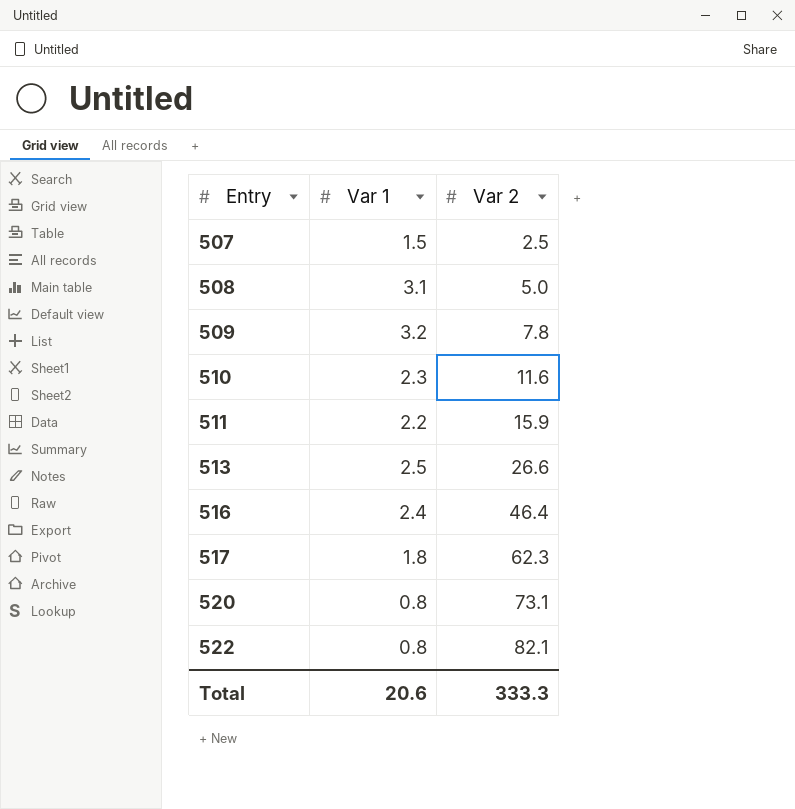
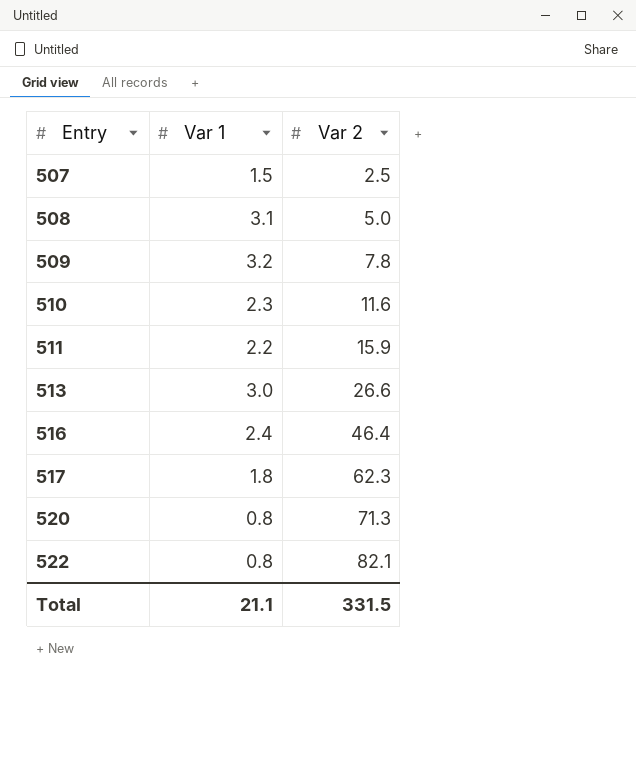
513 | Var 1: 2.5 -> 3.0
520 | Var 2: 73.1 -> 71.3
Total | Var 1: 20.6 -> 21.1
Total | Var 2: 333.3 -> 331.5

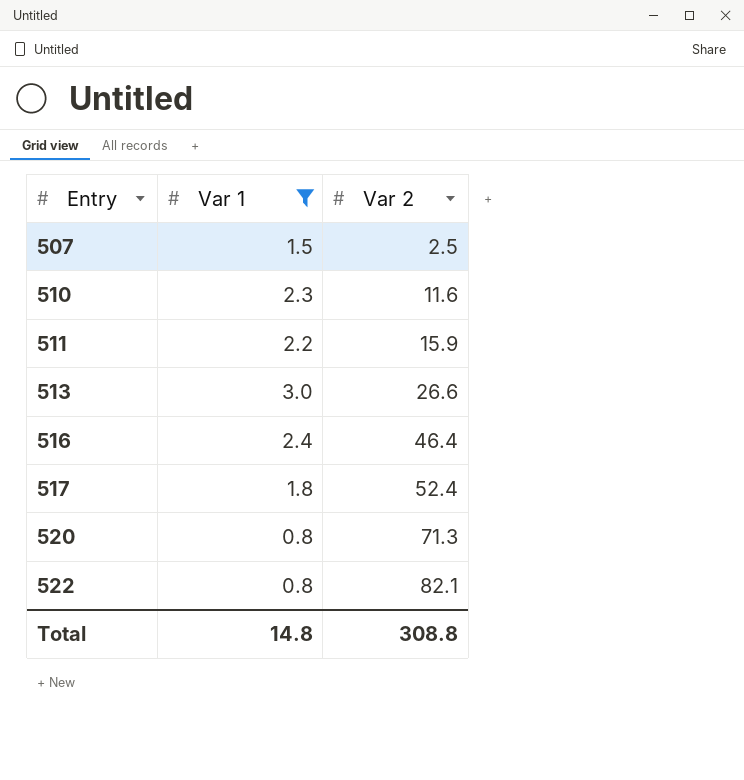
filter: none -> Var 1 <= 3.0
517 | Var 2: 62.3 -> 52.4
Total | Var 1: 21.1 -> 14.8
Total | Var 2: 331.5 -> 308.8

